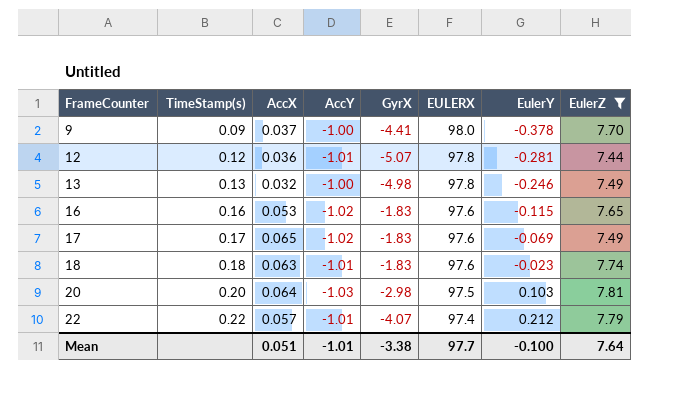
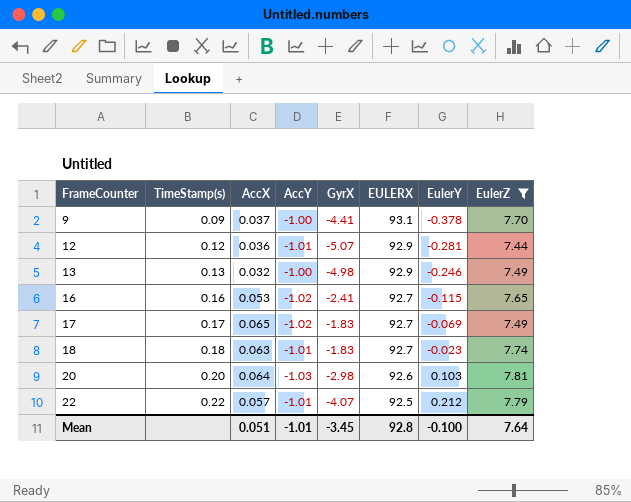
9 | EULERX: 98.0 -> 93.1
12 | EULERX: 97.8 -> 92.9
13 | EULERX: 97.8 -> 92.9
16 | GyrX: -1.83 -> -2.41
16 | EULERX: 97.6 -> 92.7
17 | EULERX: 97.6 -> 92.7
18 | EULERX: 97.6 -> 92.7
20 | EULERX: 97.5 -> 92.6
22 | EULERX: 97.4 -> 92.5
Mean | GyrX: -3.38 -> -3.45
Mean | EULERX: 97.7 -> 92.8

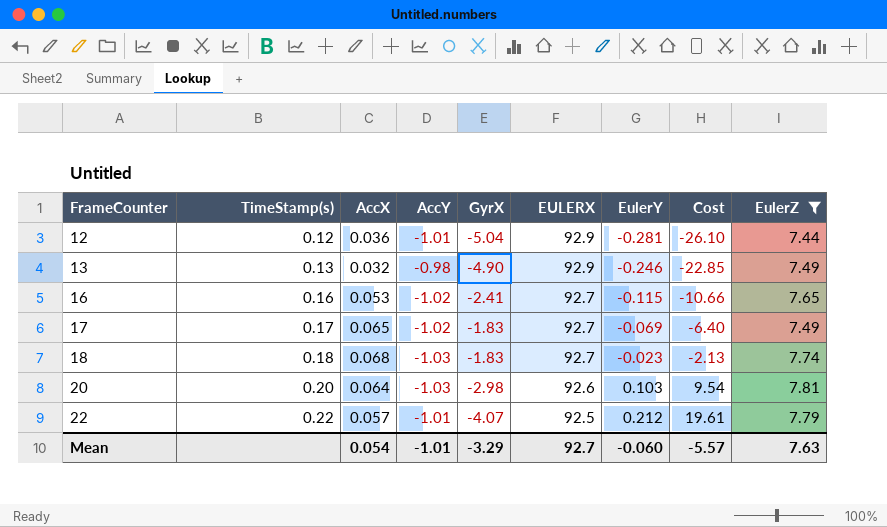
column Cost | formula: none -> [EULERX] * [EulerY]
row 9: 0.09 | 0.037 | -1.00 | -4.41 | 93.1 | -0.378 | 7.70 -> none
12 | GyrX: -5.07 -> -5.04
13 | AccY: -1.00 -> -0.98
13 | GyrX: -4.98 -> -4.90
18 | AccX: 0.063 -> 0.068
18 | AccY: -1.01 -> -1.03
Mean | AccX: 0.051 -> 0.054
Mean | GyrX: -3.45 -> -3.29
Mean | EULERX: 92.8 -> 92.7
Mean | EulerY: -0.100 -> -0.060
Mean | EulerZ: 7.64 -> 7.63

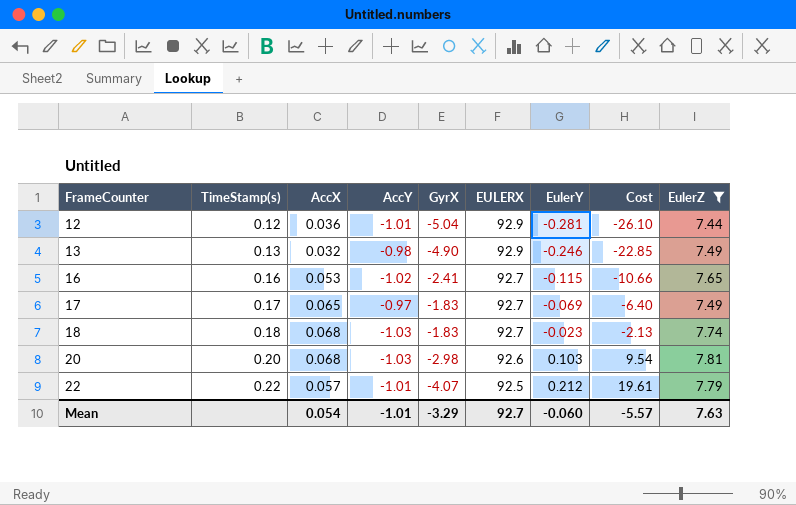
17 | AccY: -1.02 -> -0.97
20 | AccX: 0.064 -> 0.068

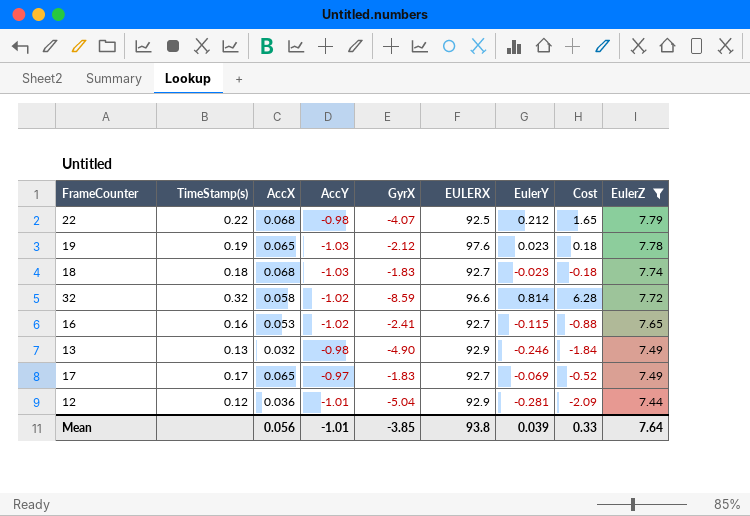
row order: FrameCounter ascending -> EulerZ descending
column Cost | formula: [EULERX] * [EulerY] -> [EulerY] * [EulerZ]
row 20: 0.20 | 0.068 | -1.03 | -2.98 | 92.6 | 0.103 | 9.54 | 7.81 -> none
22 | AccX: 0.057 -> 0.068
22 | AccY: -1.01 -> -0.98
row 19: none -> 0.19 | 0.065 | -1.03 | -2.12 | 97.6 | 0.023 | 0.18 | 7.78
row 32: none -> 0.32 | 0.058 | -1.02 | -8.59 | 96.6 | 0.814 | 6.28 | 7.72
Mean | AccX: 0.054 -> 0.056
Mean | GyrX: -3.29 -> -3.85
Mean | EULERX: 92.7 -> 93.8
Mean | EulerY: -0.060 -> 0.039
Mean | Cost: -5.57 -> 0.33
Mean | EulerZ: 7.63 -> 7.64

